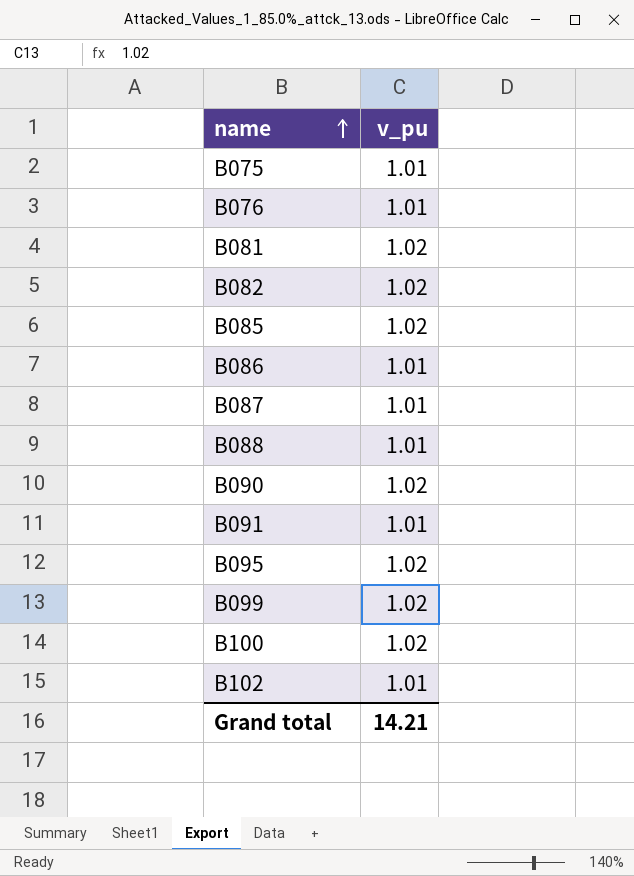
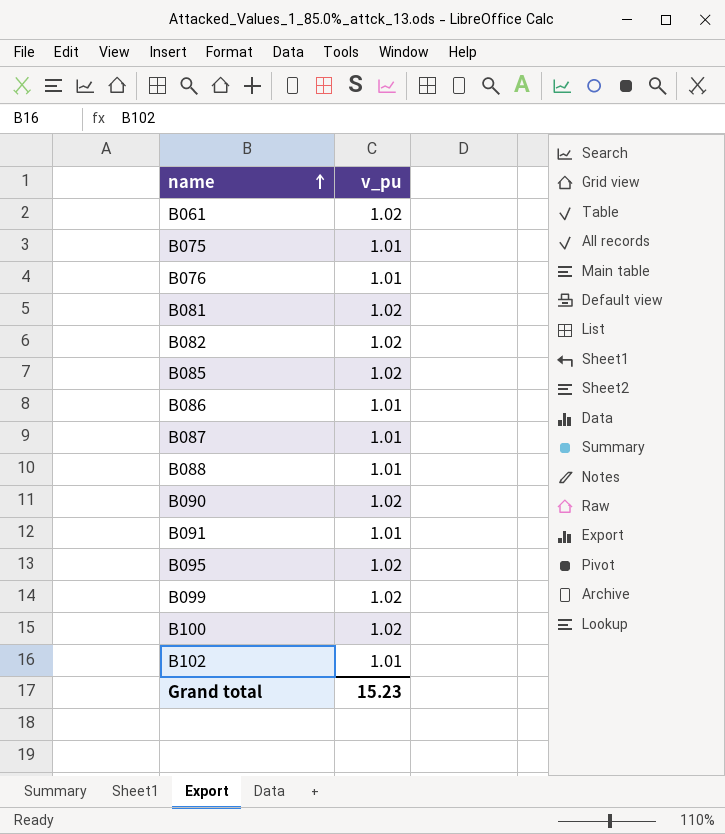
row B061: none -> 1.02
Grand total | v_pu: 14.21 -> 15.23

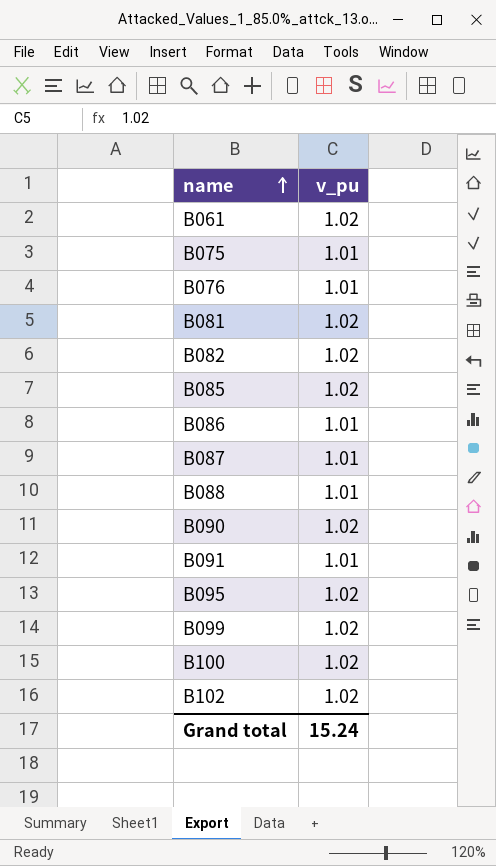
B102 | v_pu: 1.01 -> 1.02
Grand total | v_pu: 15.23 -> 15.24

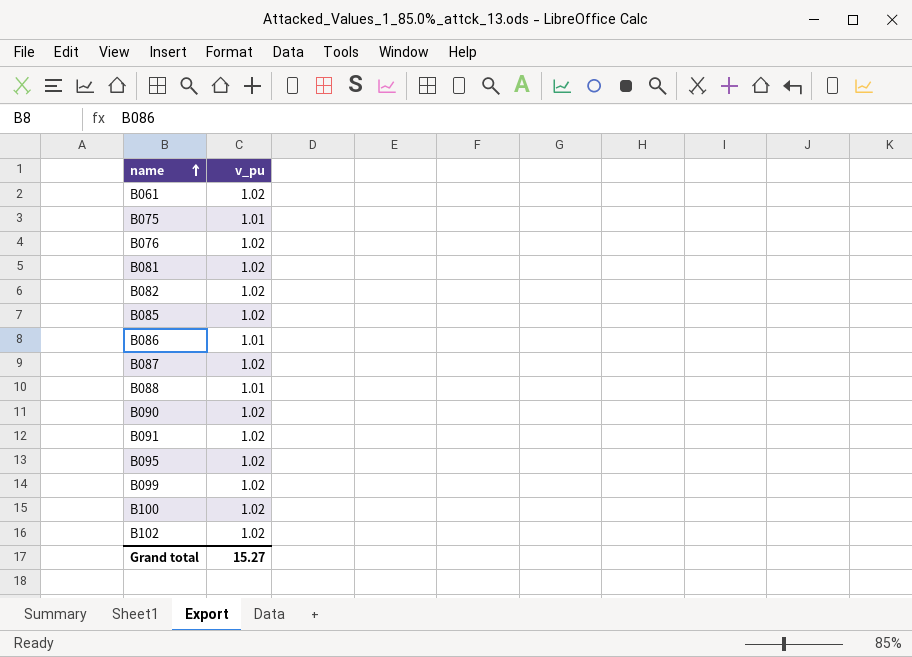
B076 | v_pu: 1.01 -> 1.02
B087 | v_pu: 1.01 -> 1.02
B091 | v_pu: 1.01 -> 1.02
Grand total | v_pu: 15.24 -> 15.27

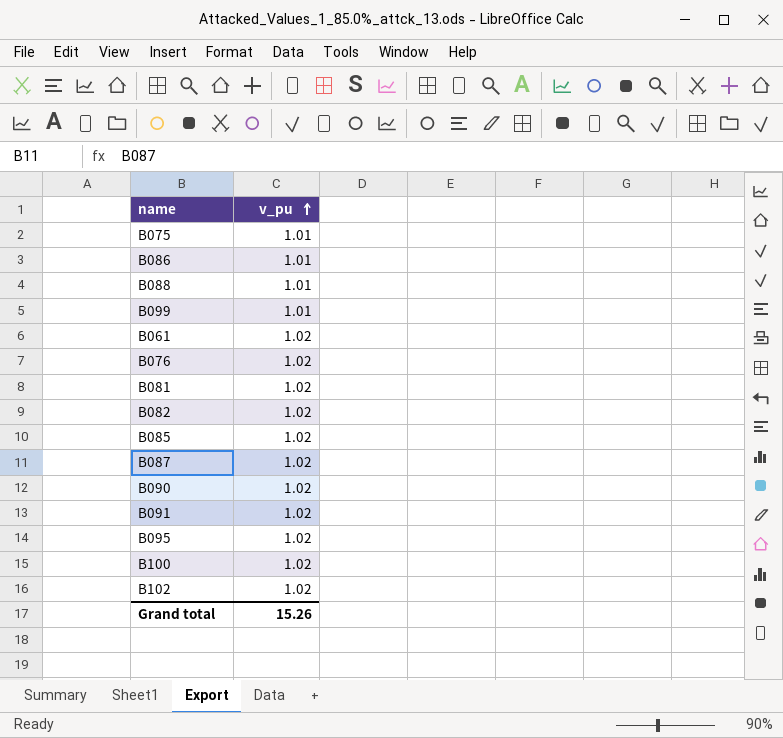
row order: name ascending -> v_pu ascending
B099 | v_pu: 1.02 -> 1.01
Grand total | v_pu: 15.27 -> 15.26

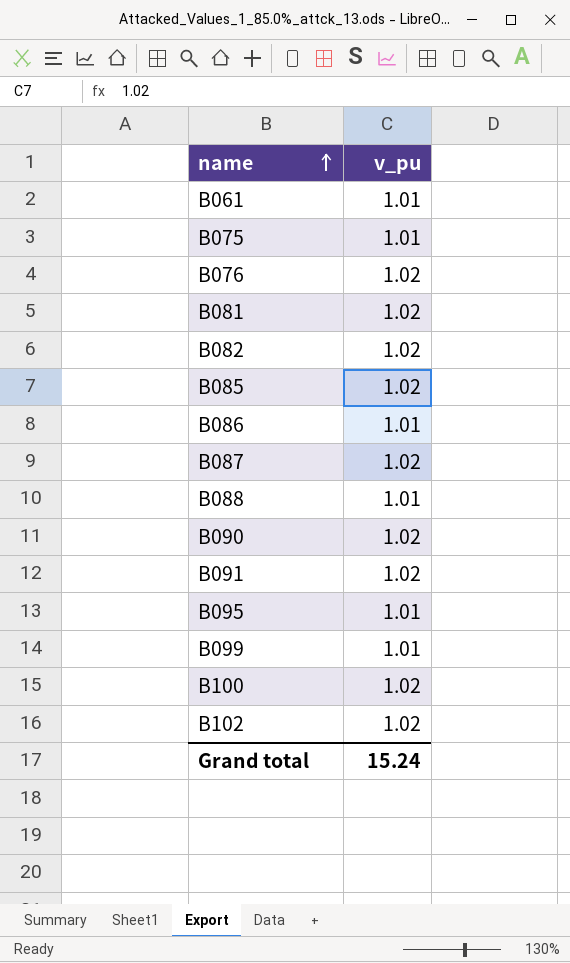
row order: v_pu ascending -> name ascending
B061 | v_pu: 1.02 -> 1.01
B095 | v_pu: 1.02 -> 1.01
Grand total | v_pu: 15.26 -> 15.24

